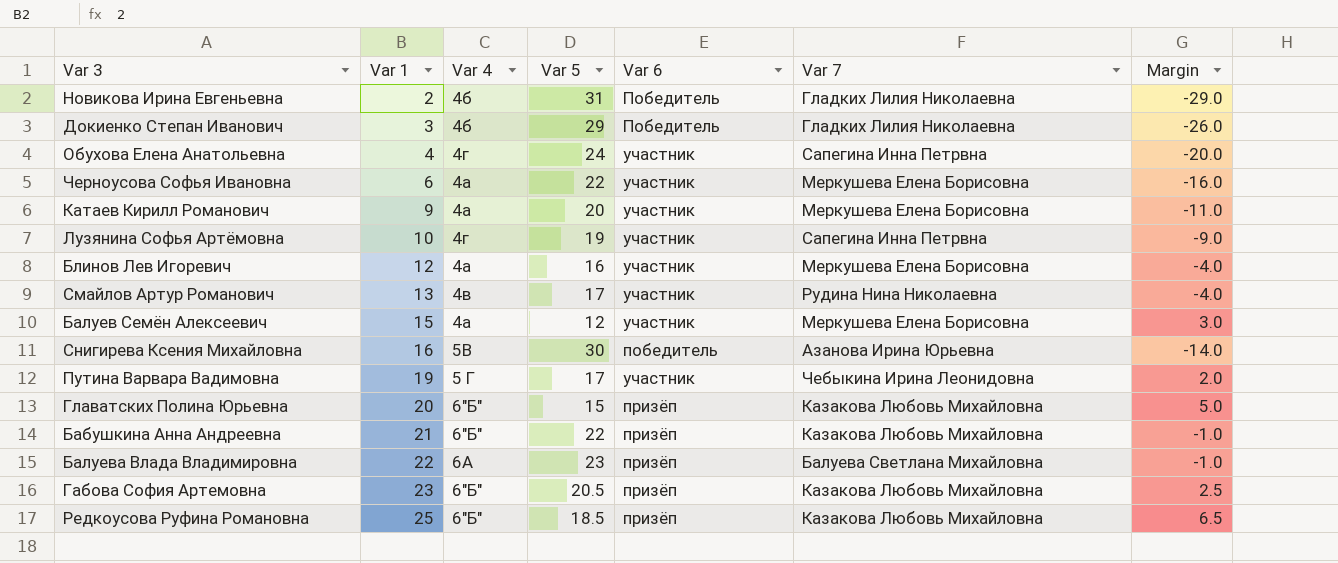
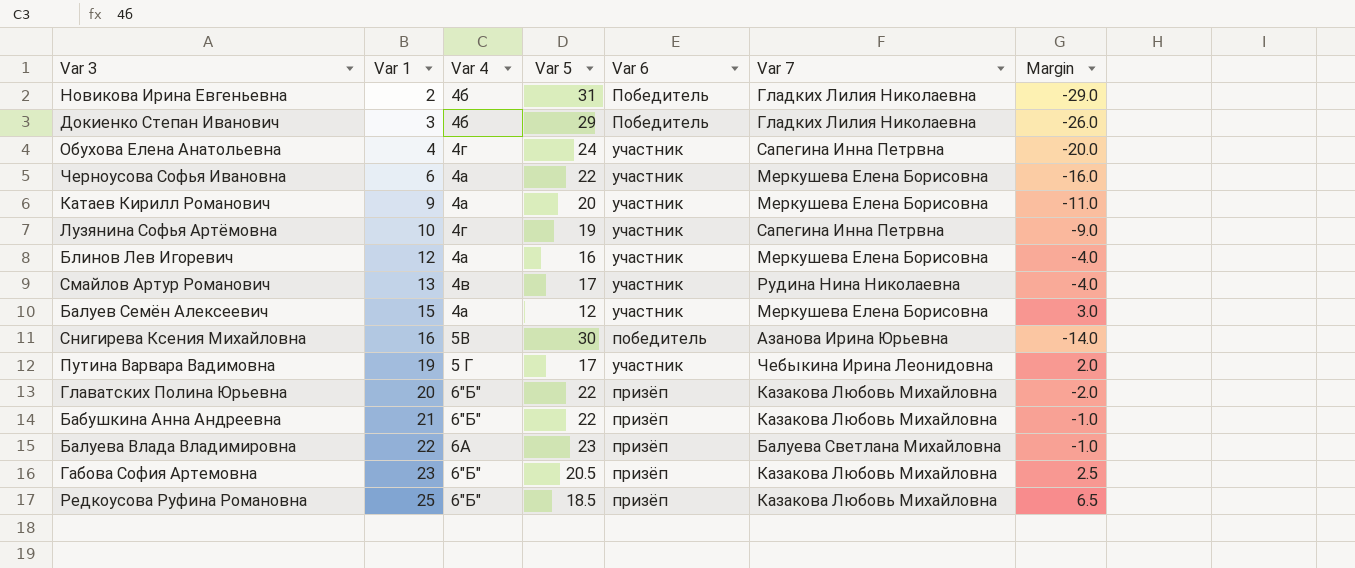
Главатских Полина Юрьевна | Var 5: 15 -> 22
Главатских Полина Юрьевна | Margin: 5.0 -> -2.0

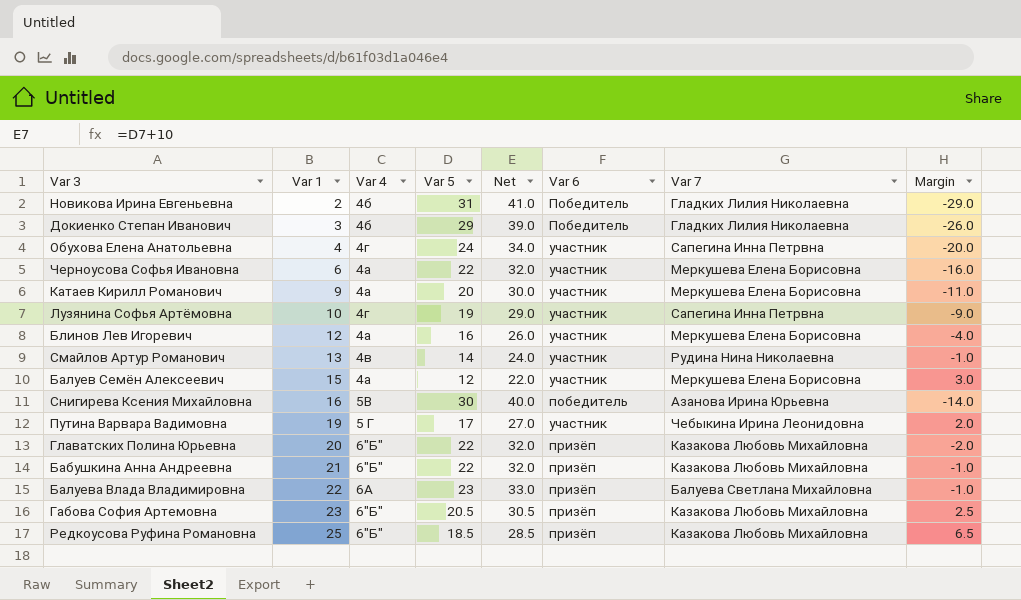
column Net | formula: none -> [Var 5] + 10
Смайлов Артур Романович | Var 5: 17 -> 14
Смайлов Артур Романович | Margin: -4.0 -> -1.0

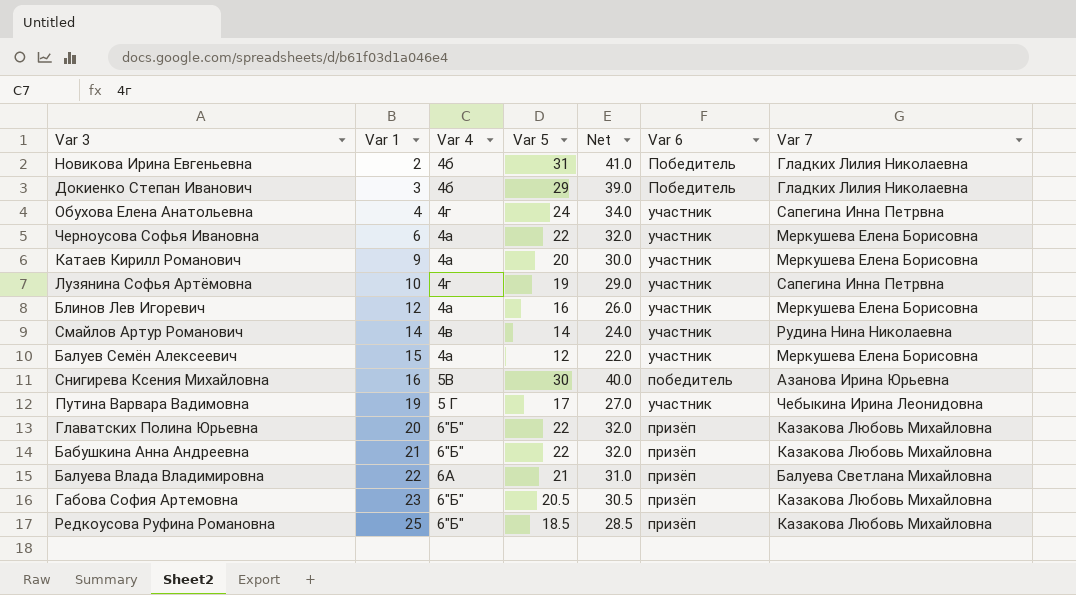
column Margin | formula: [Var 1] - [Var 5] -> none
Смайлов Артур Романович | Var 1: 13 -> 14
Балуева Влада Владимировна | Var 5: 23 -> 21
Балуева Влада Владимировна | Net: 33.0 -> 31.0

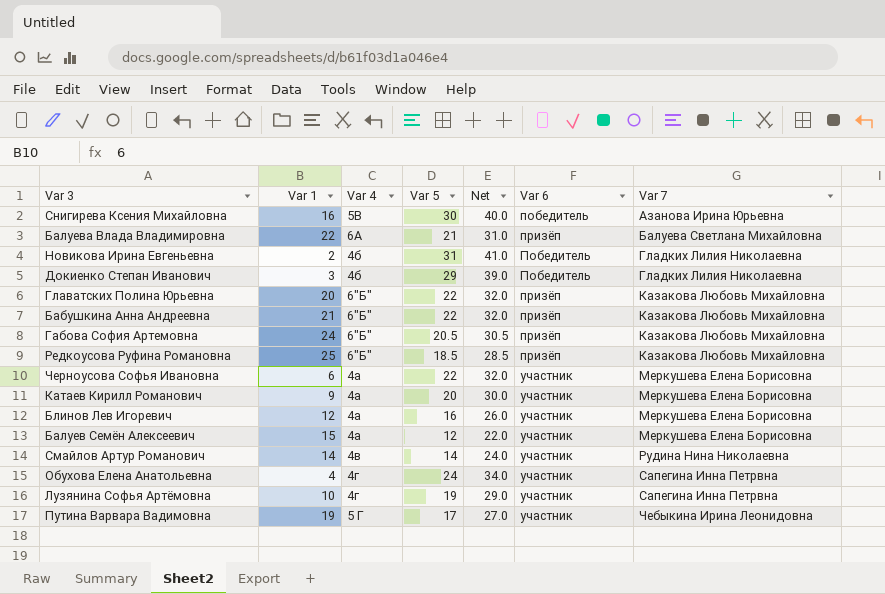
row order: Var 1 ascending -> Var 7 ascending
Габова София Артемовна | Var 1: 23 -> 24

